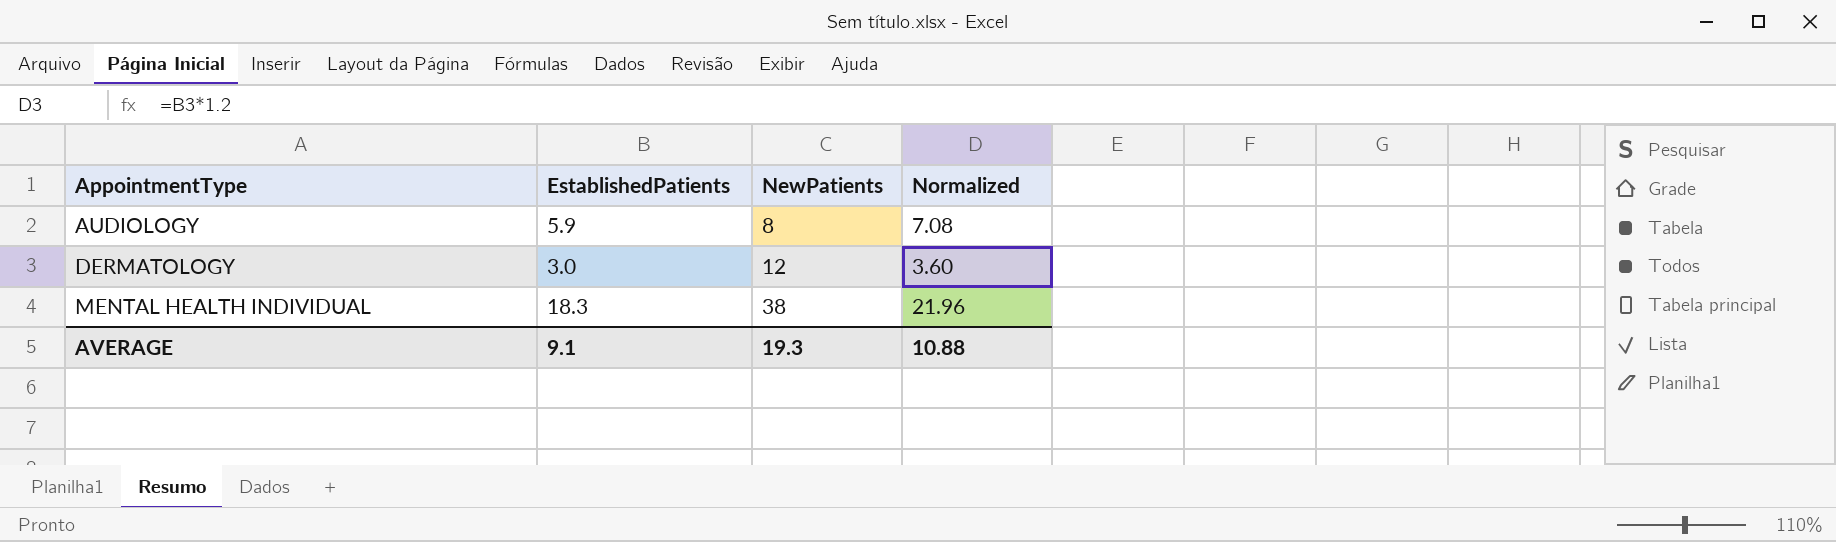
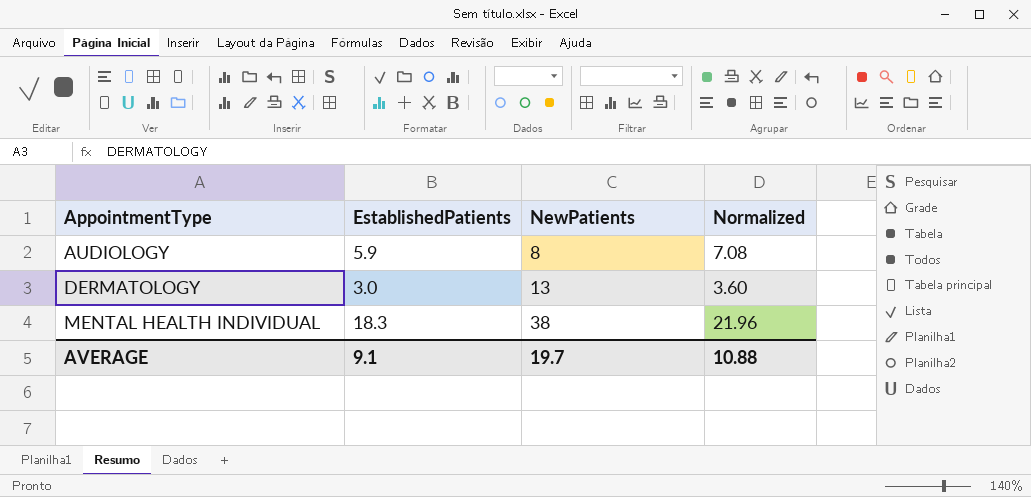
DERMATOLOGY | NewPatients: 12 -> 13
AVERAGE | NewPatients: 19.3 -> 19.7

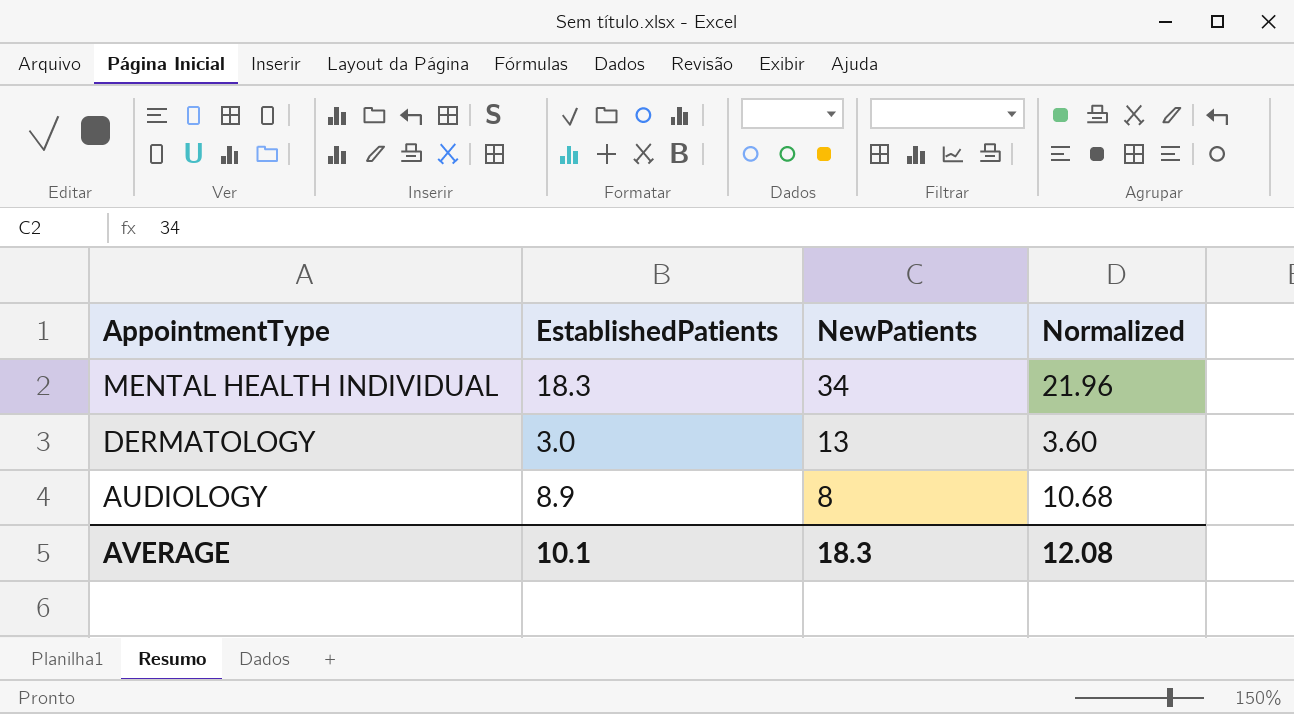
row order: AppointmentType ascending -> AppointmentType descending
MENTAL HEALTH INDIVIDUAL | NewPatients: 38 -> 34
AUDIOLOGY | EstablishedPatients: 5.9 -> 8.9
AUDIOLOGY | Normalized: 7.08 -> 10.68
AVERAGE | EstablishedPatients: 9.1 -> 10.1
AVERAGE | NewPatients: 19.7 -> 18.3
AVERAGE | Normalized: 10.88 -> 12.08

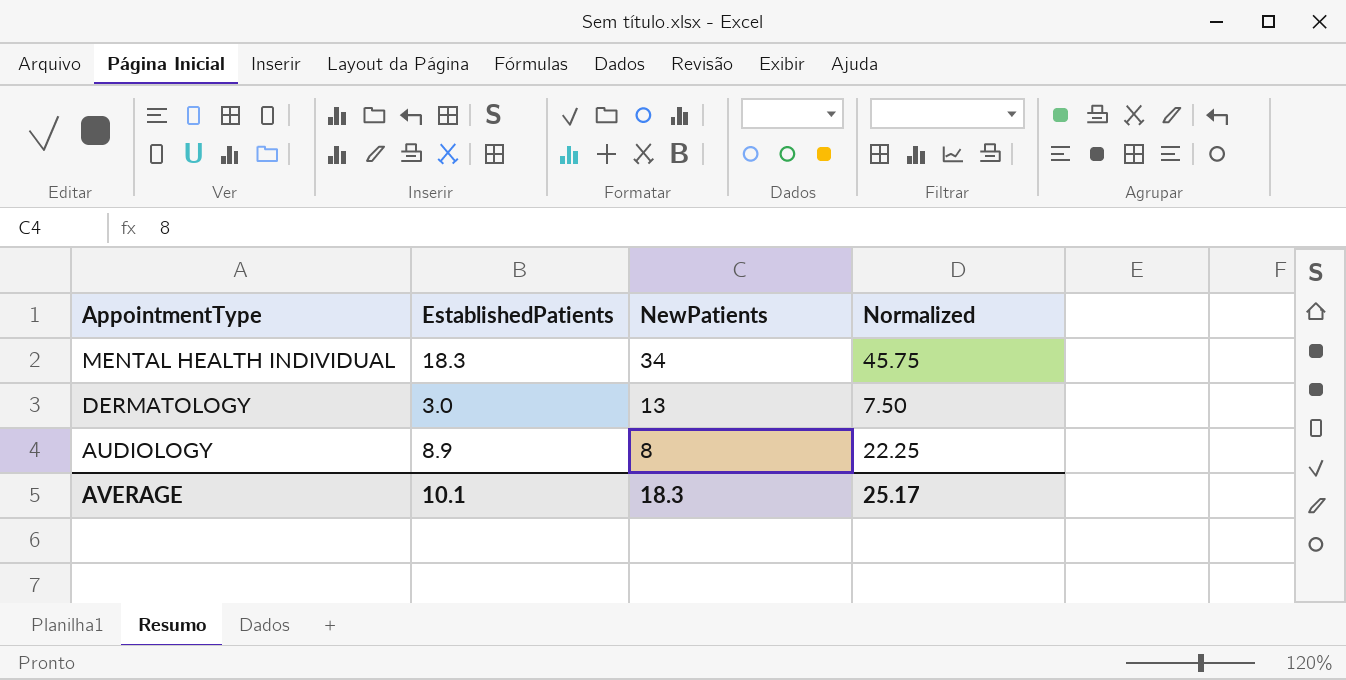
column Normalized | formula: [EstablishedPatients] * 1.2 -> [EstablishedPatients] * 2.5
AVERAGE | Normalized: 12.08 -> 25.17

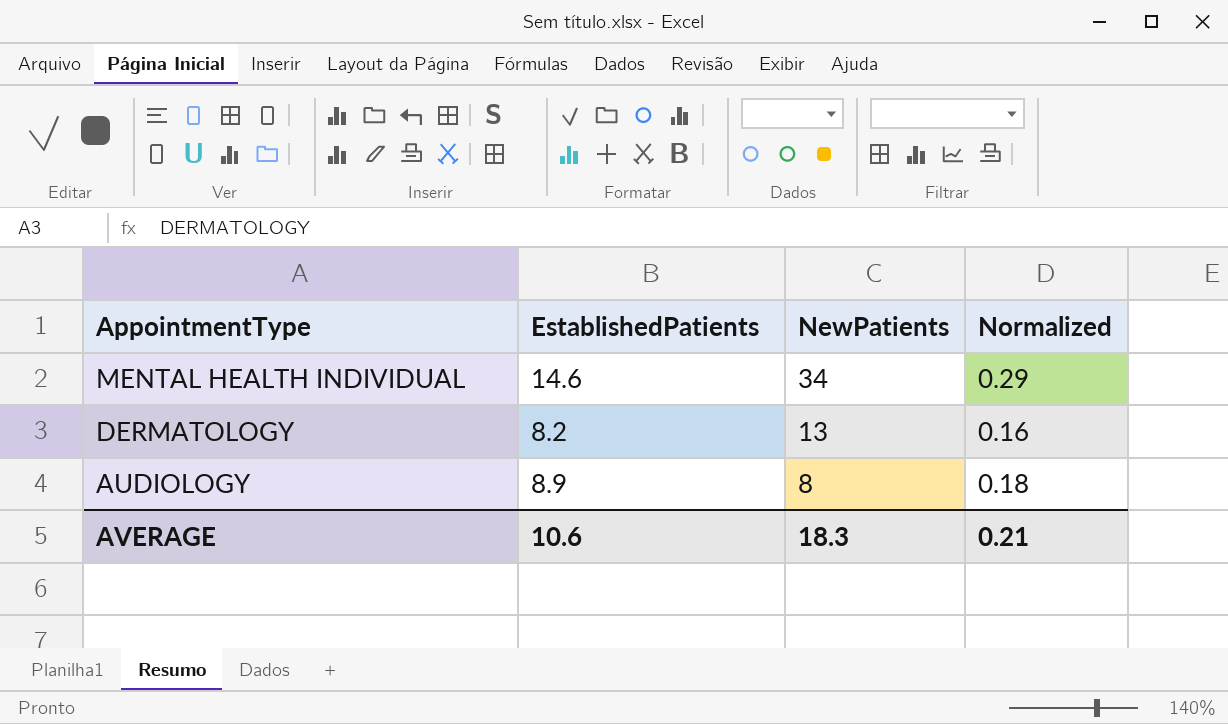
column Normalized | formula: [EstablishedPatients] * 2.5 -> [EstablishedPatients] * 0.02
MENTAL HEALTH INDIVIDUAL | EstablishedPatients: 18.3 -> 14.6
DERMATOLOGY | EstablishedPatients: 3.0 -> 8.2
AVERAGE | EstablishedPatients: 10.1 -> 10.6
AVERAGE | Normalized: 25.17 -> 0.21

